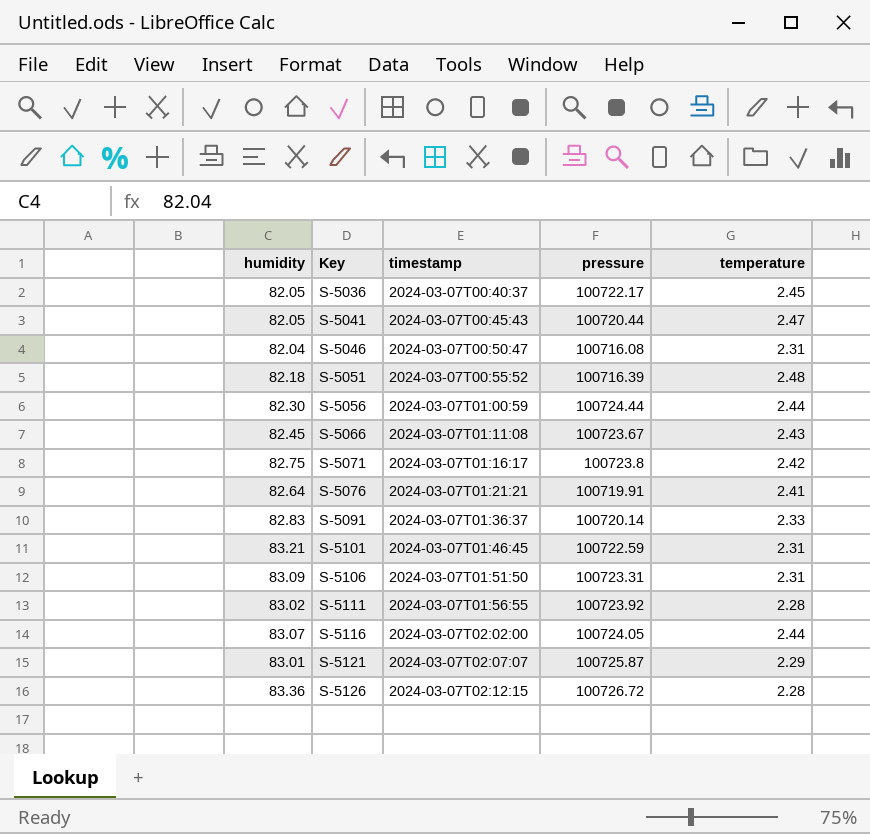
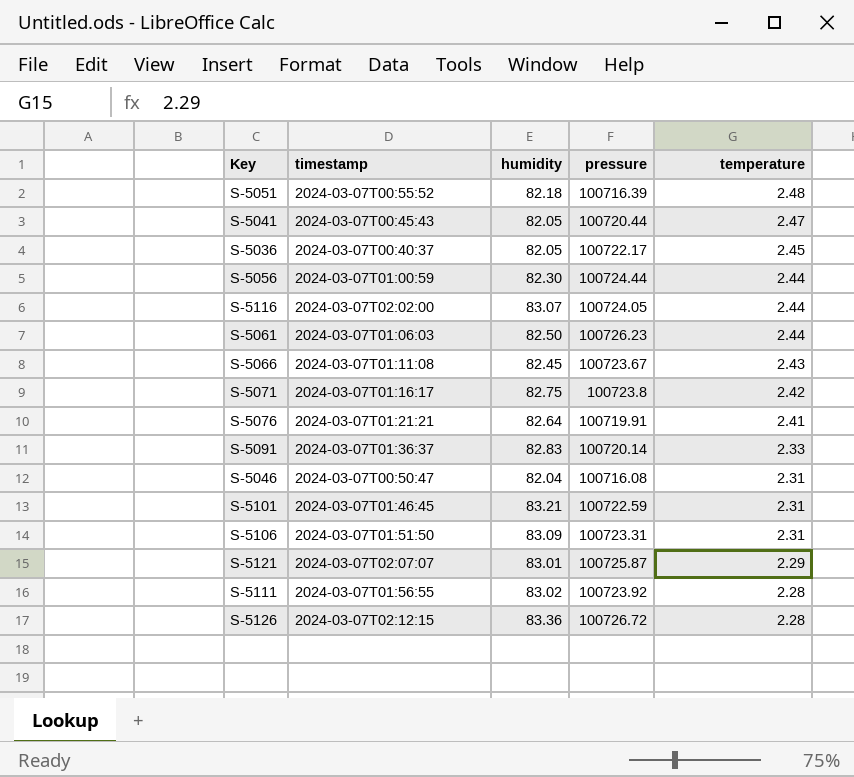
row order: Key ascending -> temperature descending
column humidity | position: 1 -> 3
row S-5061: none -> 2024-03-07T01:06:03 | 82.50 | 100726.23 | 2.44

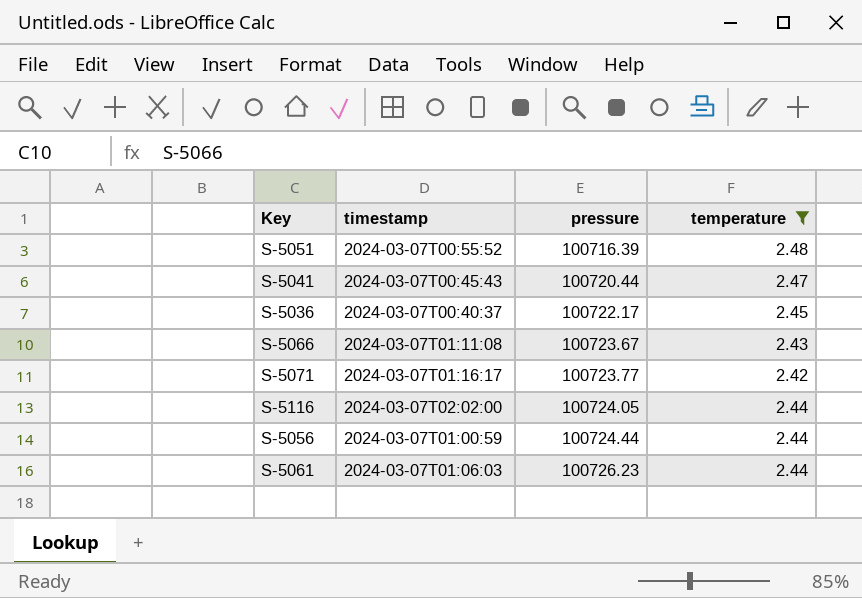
filter: none -> temperature >= 2.42
row order: temperature descending -> pressure ascending
column humidity | position: 3 -> none
S-5071 | pressure: 100723.8 -> 100723.77

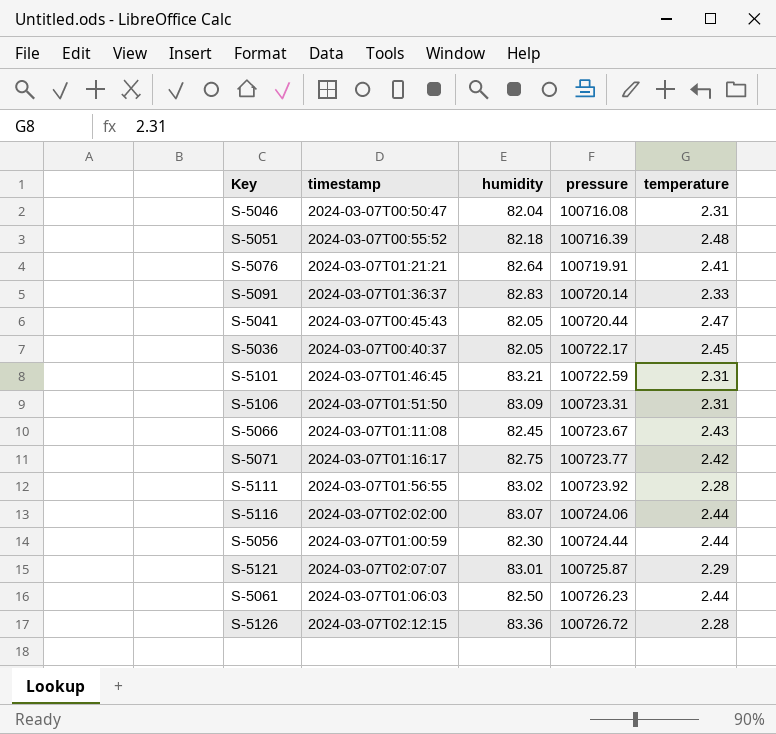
filter: temperature >= 2.42 -> none
column humidity | position: none -> 3
S-5116 | pressure: 100724.05 -> 100724.06

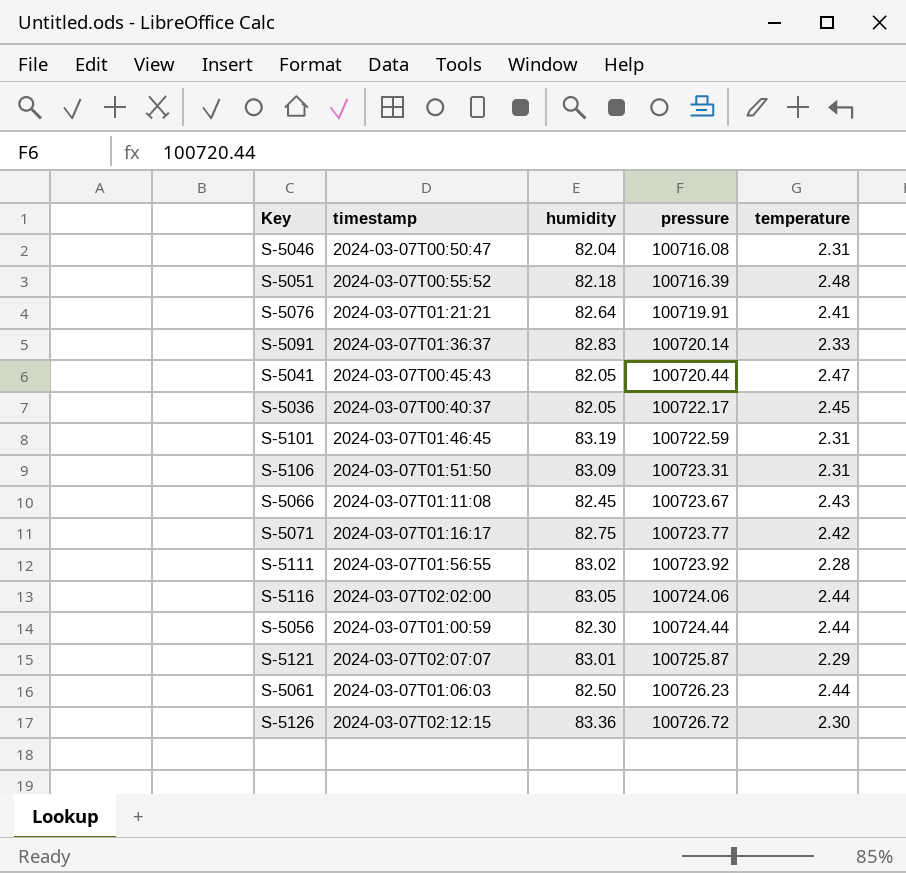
S-5101 | humidity: 83.21 -> 83.19
S-5116 | humidity: 83.07 -> 83.05
S-5126 | temperature: 2.28 -> 2.30

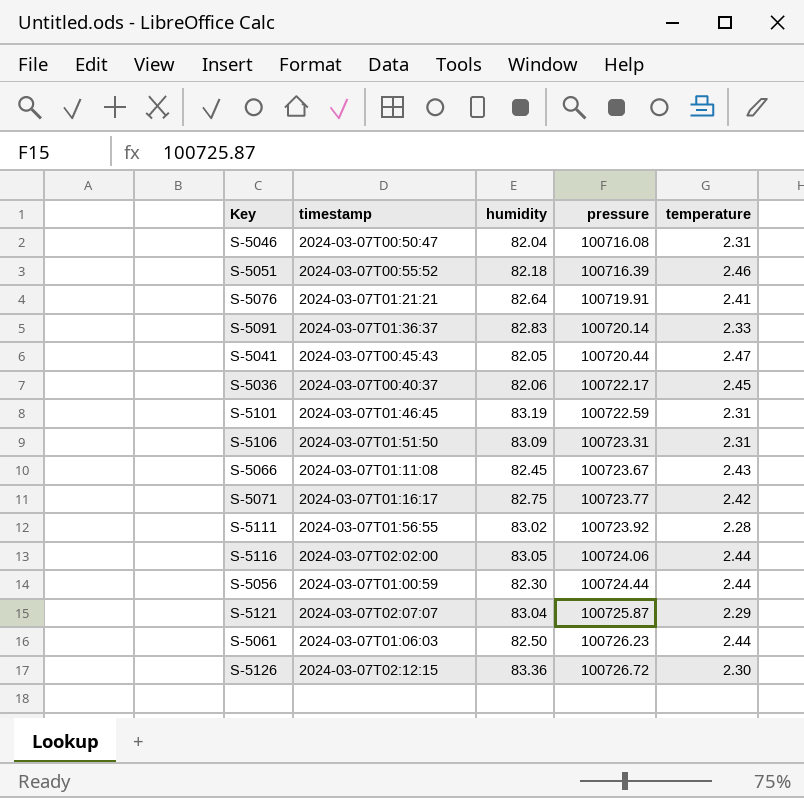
S-5051 | temperature: 2.48 -> 2.46
S-5036 | humidity: 82.05 -> 82.06
S-5121 | humidity: 83.01 -> 83.04

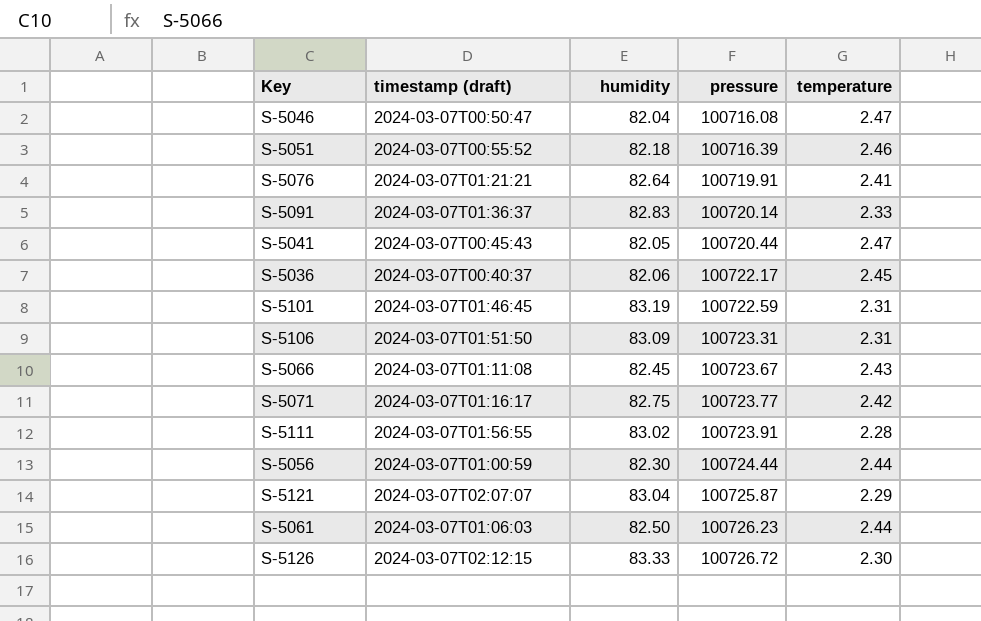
column name: timestamp -> timestamp (draft)
row S-5116: 2024-03-07T02:02:00 | 83.05 | 100724.06 | 2.44 -> none
S-5046 | temperature: 2.31 -> 2.47
S-5111 | pressure: 100723.92 -> 100723.91
S-5126 | humidity: 83.36 -> 83.33

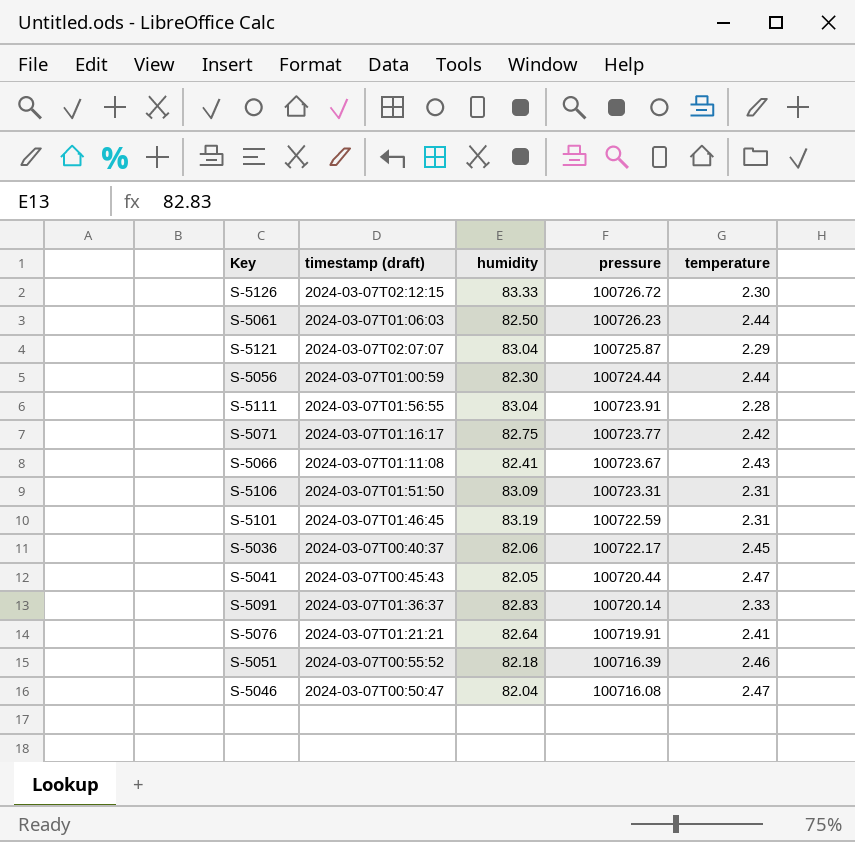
row order: pressure ascending -> pressure descending
S-5111 | humidity: 83.02 -> 83.04
S-5066 | humidity: 82.45 -> 82.41

